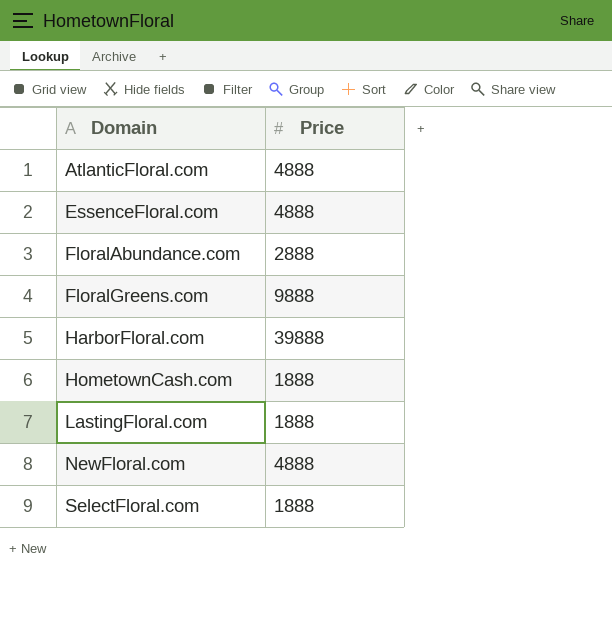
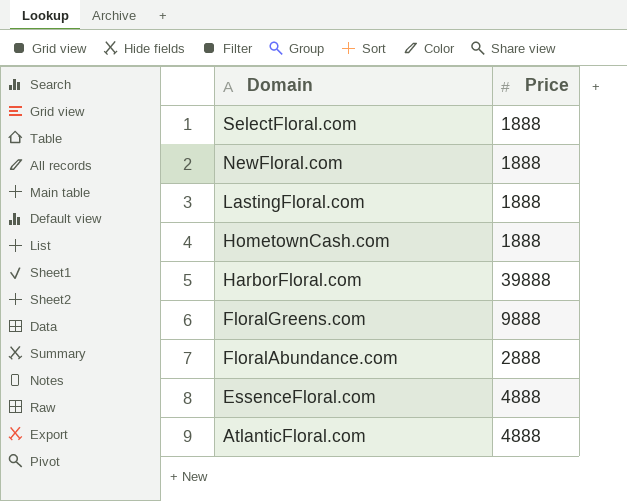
row order: Domain ascending -> Domain descending
NewFloral.com | Price: 4888 -> 1888

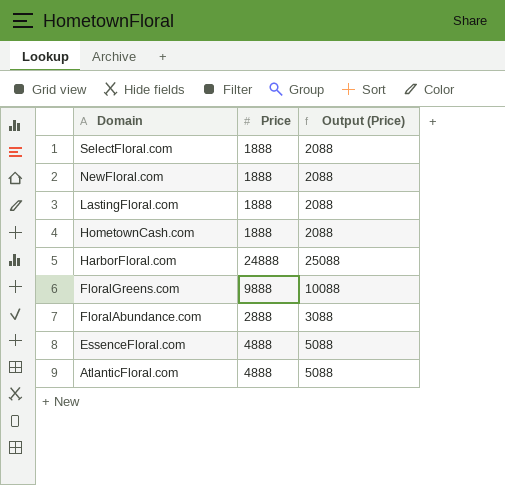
column Output (Price) | formula: none -> [Price] + 200
HarborFloral.com | Price: 39888 -> 24888

